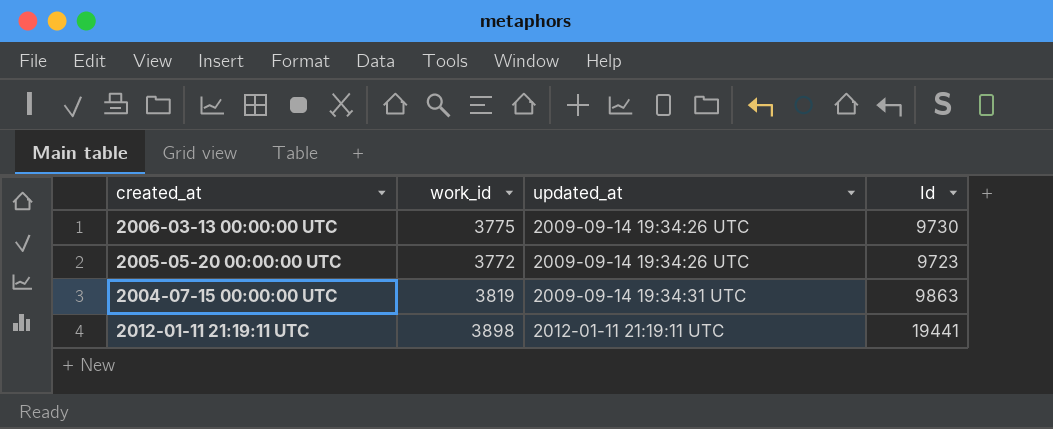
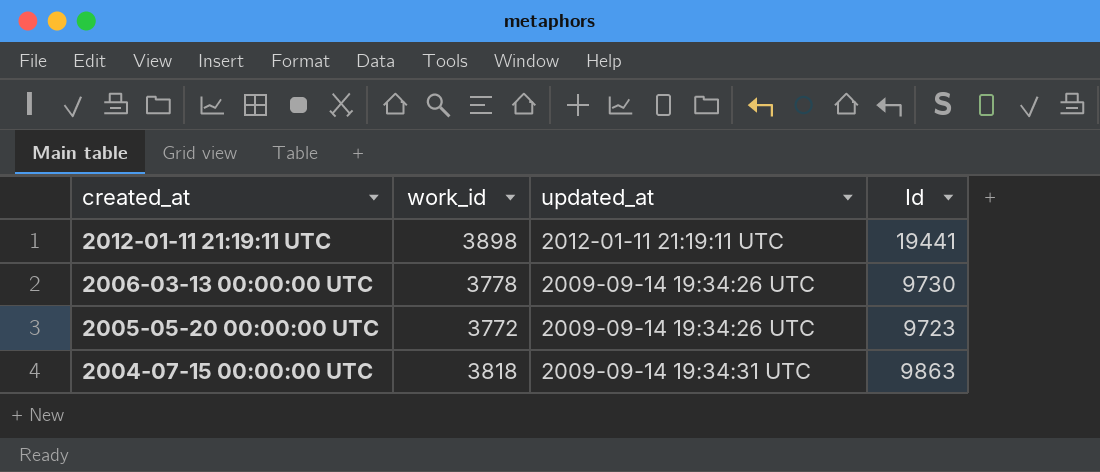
row order: updated_at ascending -> created_at descending
2006-03-13 00:00:00 UTC | work_id: 3775 -> 3778
2004-07-15 00:00:00 UTC | work_id: 3819 -> 3818

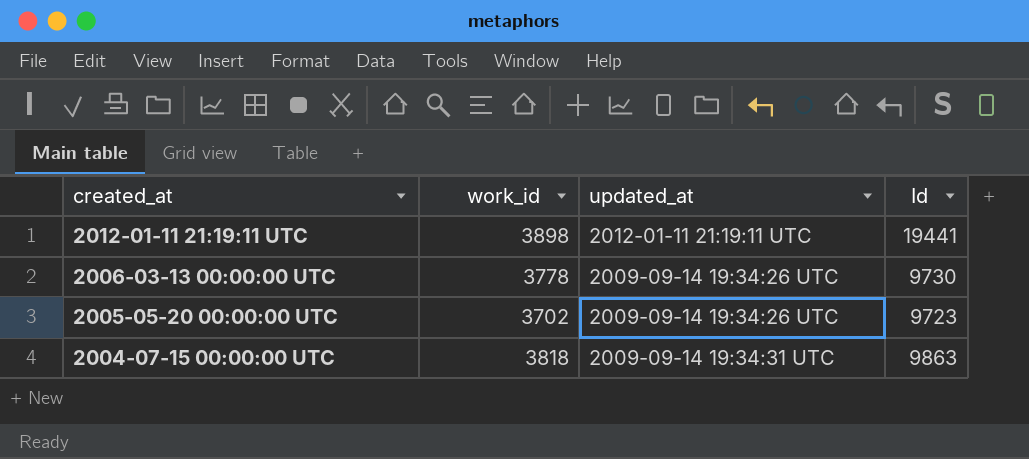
2005-05-20 00:00:00 UTC | work_id: 3772 -> 3702

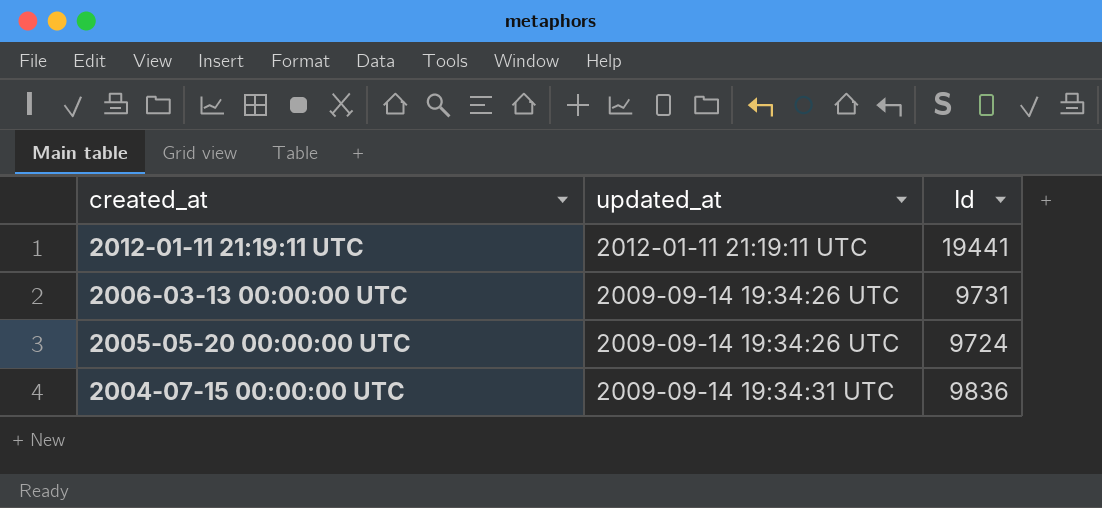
column work_id | position: 2 -> none
2006-03-13 00:00:00 UTC | Id: 9730 -> 9731
2005-05-20 00:00:00 UTC | Id: 9723 -> 9724
2004-07-15 00:00:00 UTC | Id: 9863 -> 9836

